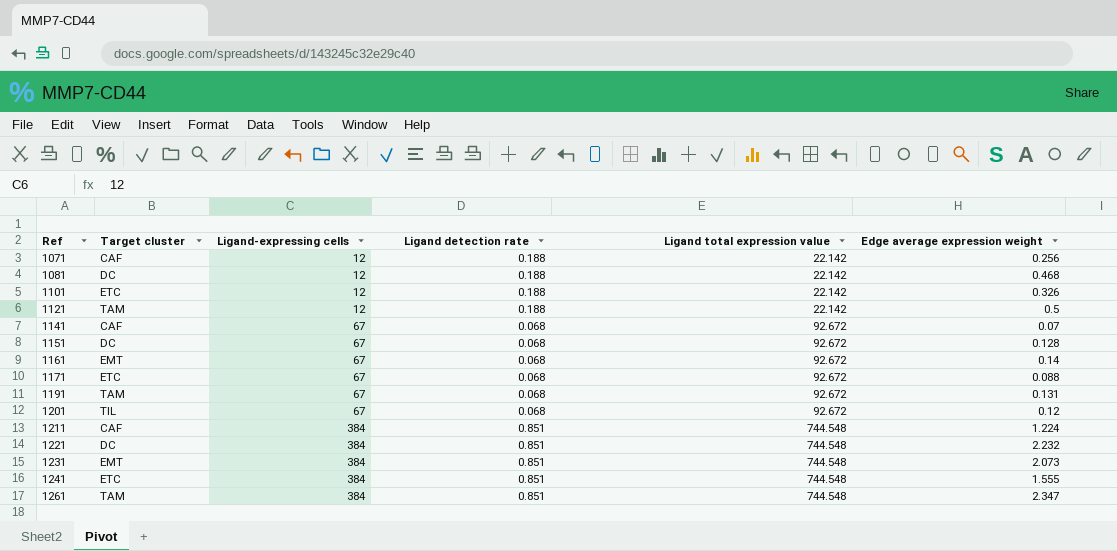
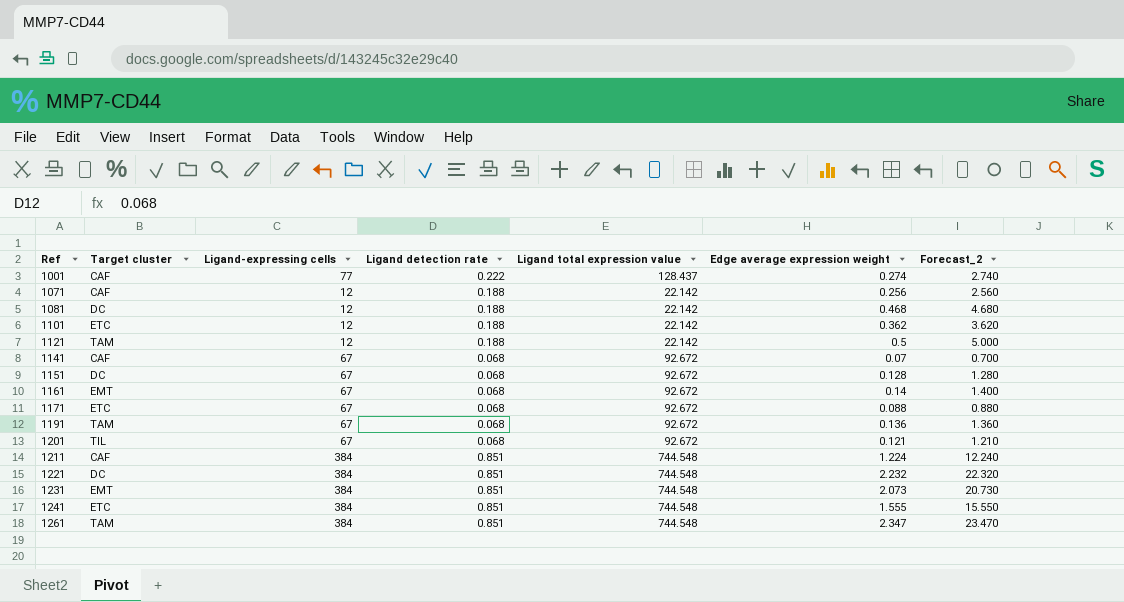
column Forecast_2 | formula: none -> [Edge average expression weight] * 10
row 1001: none -> CAF | 77 | 0.222 | 128.437 | 0.274 | 2.740
1101 | Edge average expression weight: 0.326 -> 0.362
1191 | Edge average expression weight: 0.131 -> 0.136
1201 | Edge average expression weight: 0.12 -> 0.121

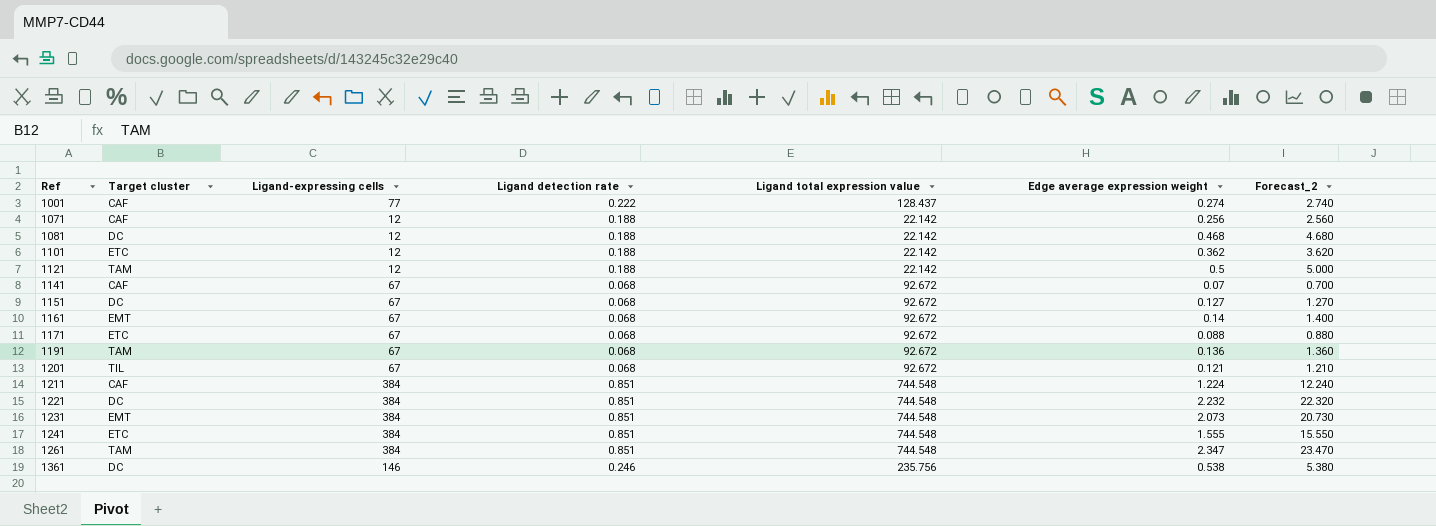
1151 | Edge average expression weight: 0.128 -> 0.127
1151 | Forecast_2: 1.280 -> 1.270
row 1361: none -> DC | 146 | 0.246 | 235.756 | 0.538 | 5.380

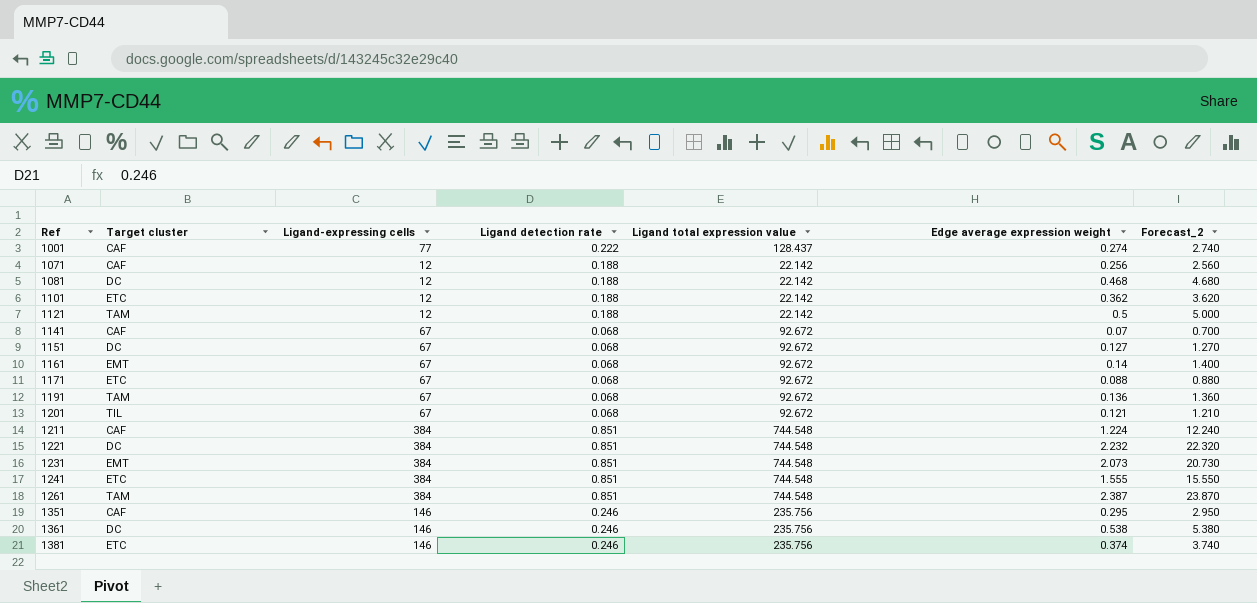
1261 | Edge average expression weight: 2.347 -> 2.387
1261 | Forecast_2: 23.470 -> 23.870
row 1351: none -> CAF | 146 | 0.246 | 235.756 | 0.295 | 2.950
row 1381: none -> ETC | 146 | 0.246 | 235.756 | 0.374 | 3.740

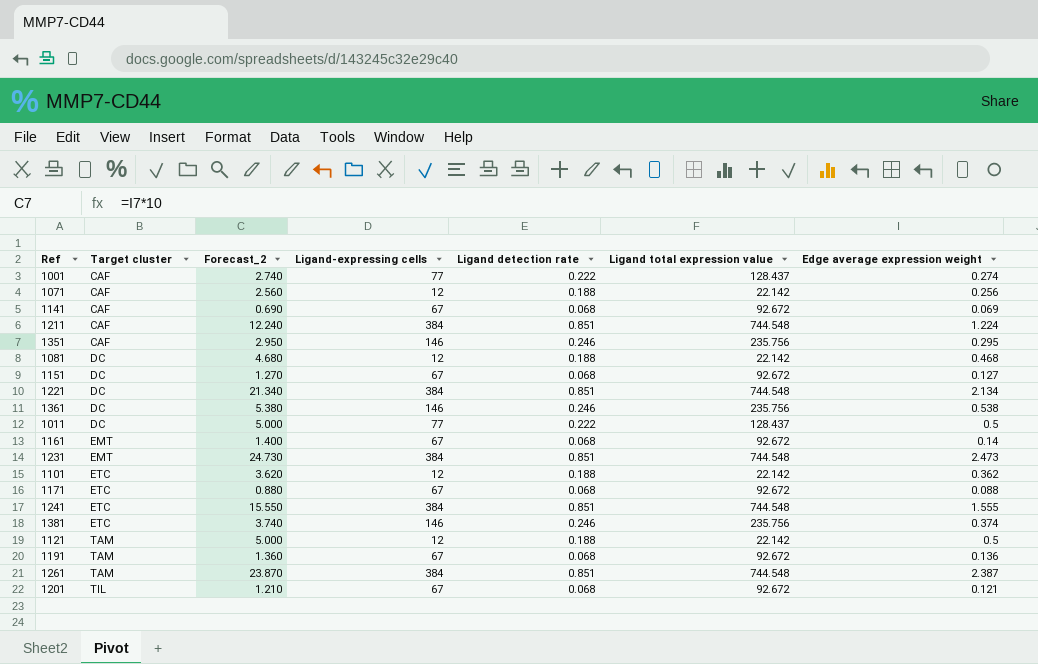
row order: Ref ascending -> Target cluster ascending
column Forecast_2 | position: 7 -> 3
1141 | Forecast_2: 0.700 -> 0.690
1141 | Edge average expression weight: 0.07 -> 0.069
1221 | Forecast_2: 22.320 -> 21.340
1221 | Edge average expression weight: 2.232 -> 2.134
row 1011: none -> DC | 5.000 | 77 | 0.222 | 128.437 | 0.5
1231 | Forecast_2: 20.730 -> 24.730
1231 | Edge average expression weight: 2.073 -> 2.473

